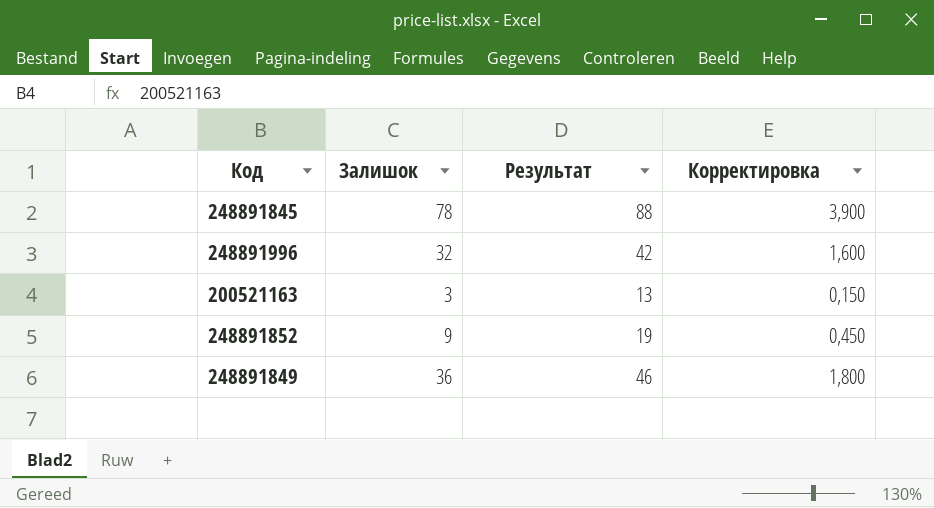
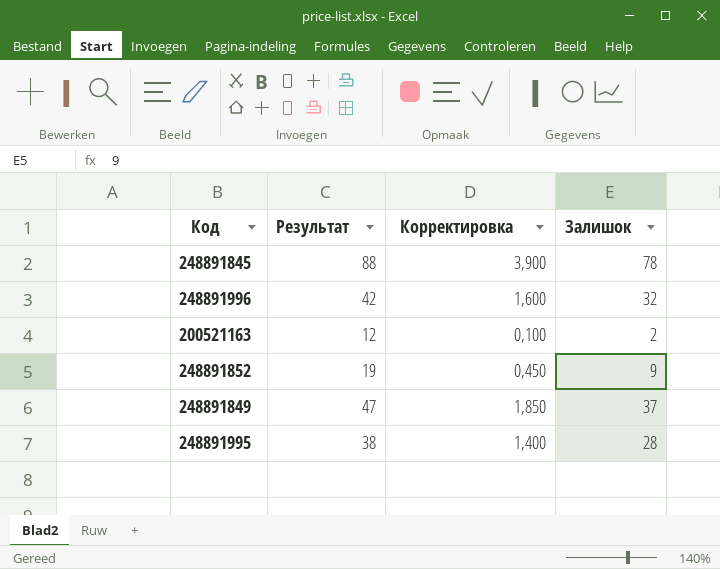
column Залишок | position: 2 -> 4
200521163 | Результат: 13 -> 12
200521163 | Корректировка: 0,150 -> 0,100
200521163 | Залишок: 3 -> 2
248891849 | Результат: 46 -> 47
248891849 | Корректировка: 1,800 -> 1,850
248891849 | Залишок: 36 -> 37
row 248891995: none -> 38 | 1,400 | 28

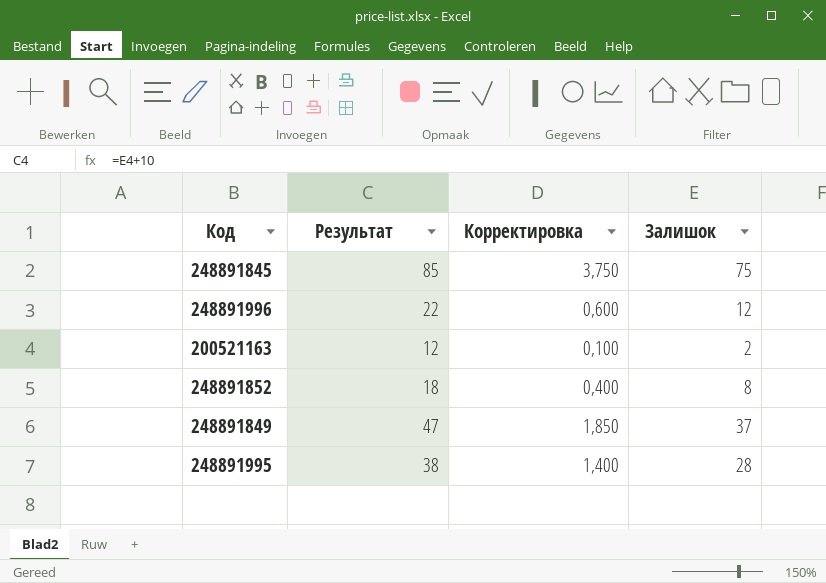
248891845 | Результат: 88 -> 85
248891845 | Корректировка: 3,900 -> 3,750
248891845 | Залишок: 78 -> 75
248891996 | Результат: 42 -> 22
248891996 | Корректировка: 1,600 -> 0,600
248891996 | Залишок: 32 -> 12
248891852 | Результат: 19 -> 18
248891852 | Корректировка: 0,450 -> 0,400
248891852 | Залишок: 9 -> 8

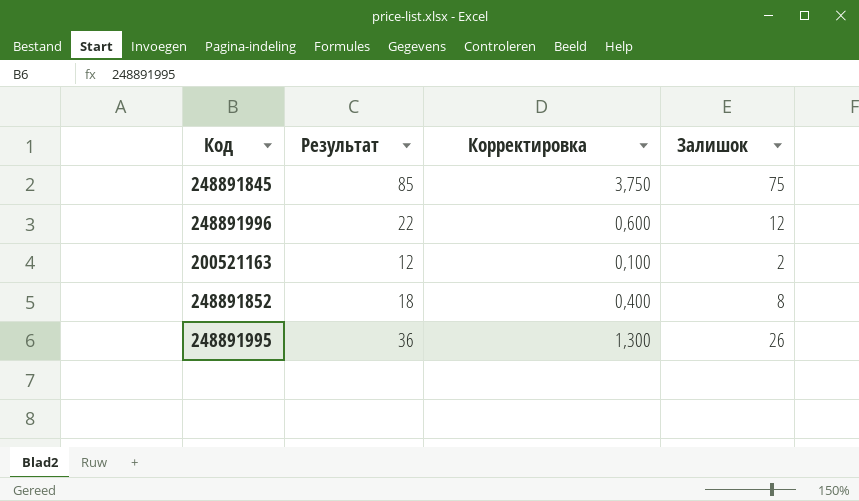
row 248891849: 47 | 1,850 | 37 -> none
248891995 | Результат: 38 -> 36
248891995 | Корректировка: 1,400 -> 1,300
248891995 | Залишок: 28 -> 26

